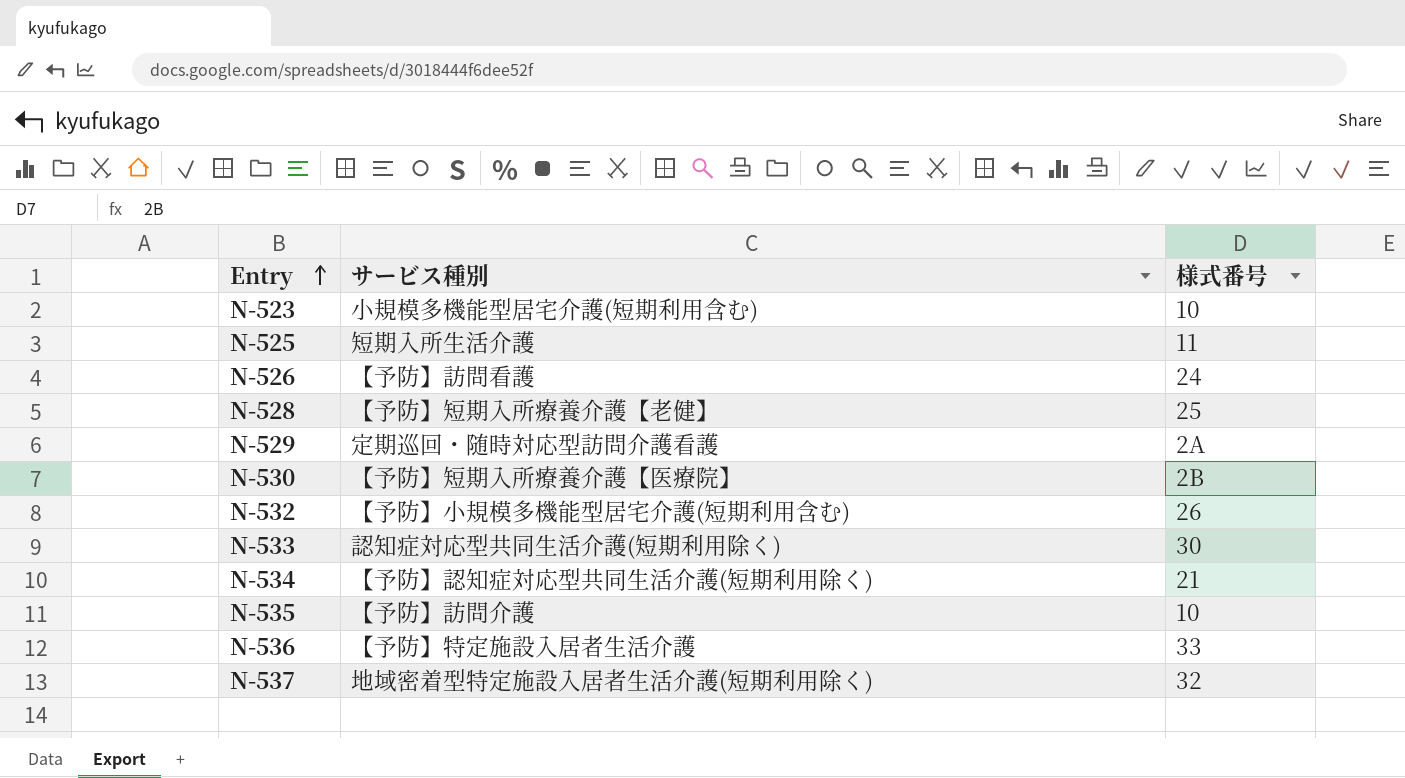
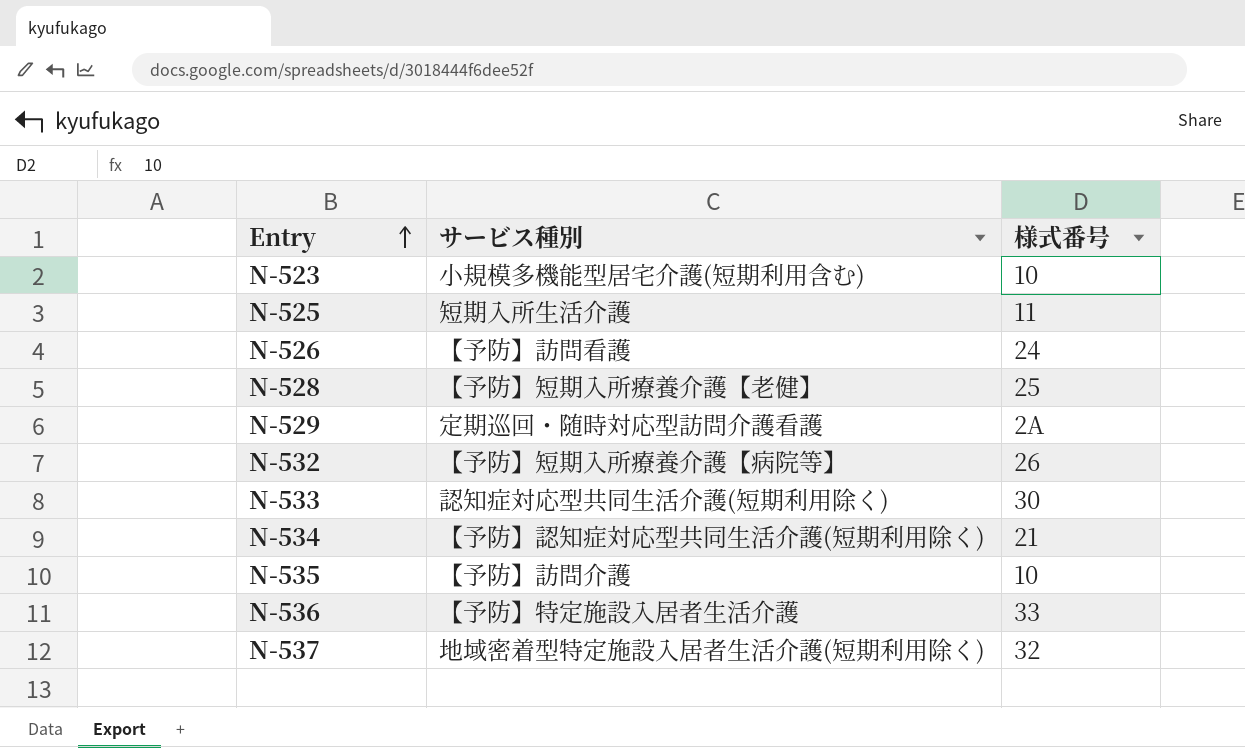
row N-530: 【予防】短期入所療養介護【医療院】 | 2B -> none
N-532 | サービス種別: 【予防】小規模多機能型居宅介護(短期利用含む) -> 【予防】短期入所療養介護【病院等】

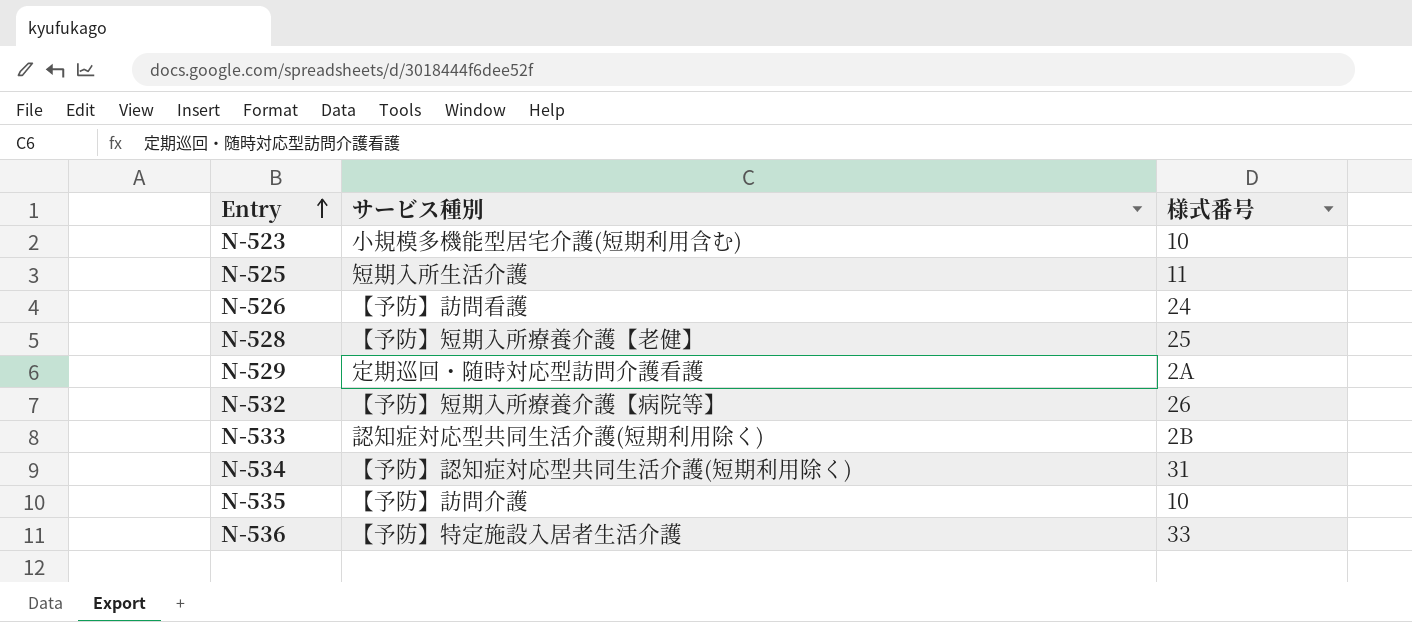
row N-537: 地域密着型特定施設入居者生活介護(短期利用除く) | 32 -> none
N-533 | 様式番号: 30 -> 2B
N-534 | 様式番号: 21 -> 31

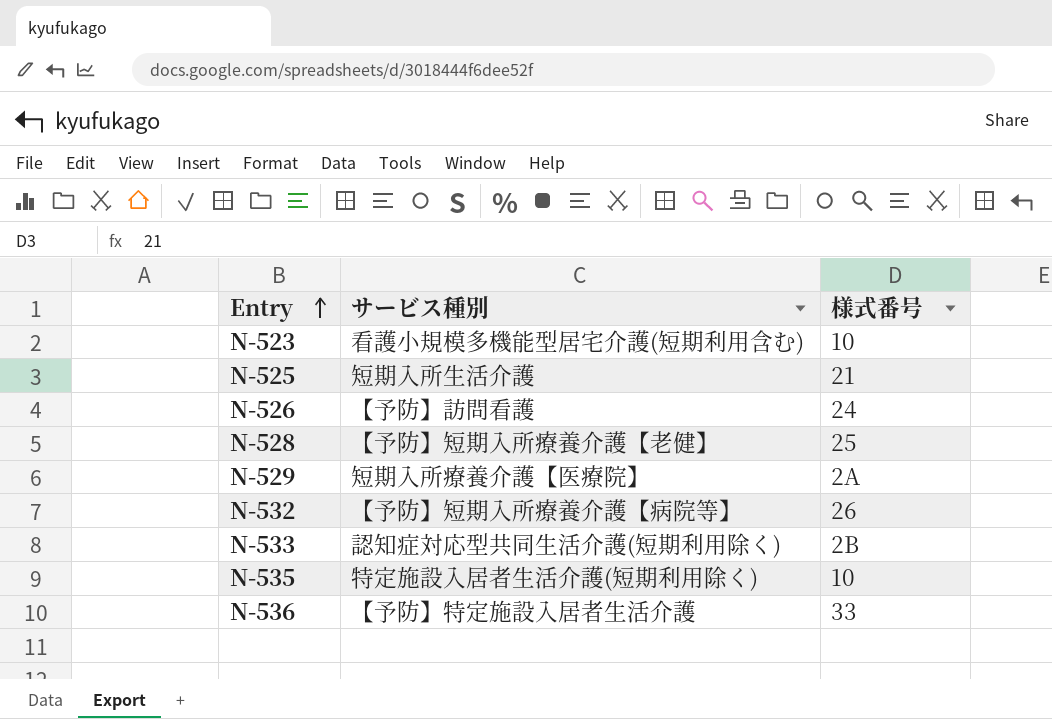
row N-534: 【予防】認知症対応型共同生活介護(短期利用除く) | 31 -> none
N-523 | サービス種別: 小規模多機能型居宅介護(短期利用含む) -> 看護小規模多機能型居宅介護(短期利用含む)
N-525 | 様式番号: 11 -> 21
N-529 | サービス種別: 定期巡回・随時対応型訪問介護看護 -> 短期入所療養介護【医療院】
N-535 | サービス種別: 【予防】訪問介護 -> 特定施設入居者生活介護(短期利用除く)

